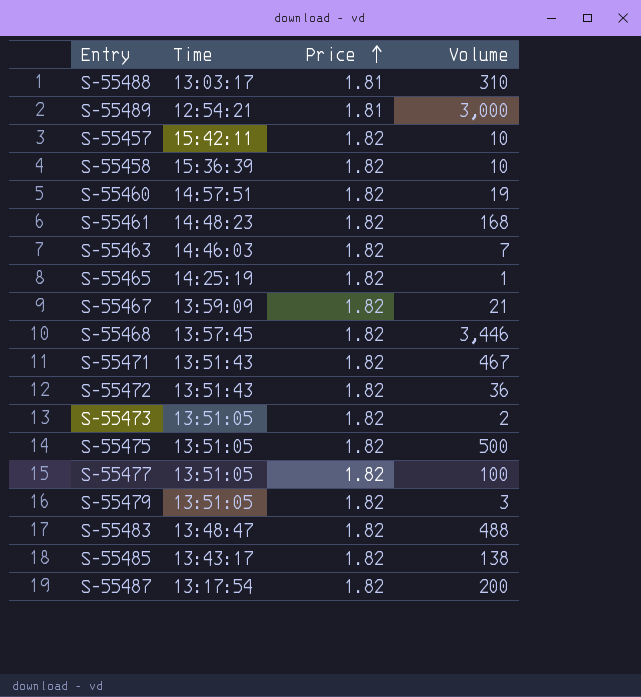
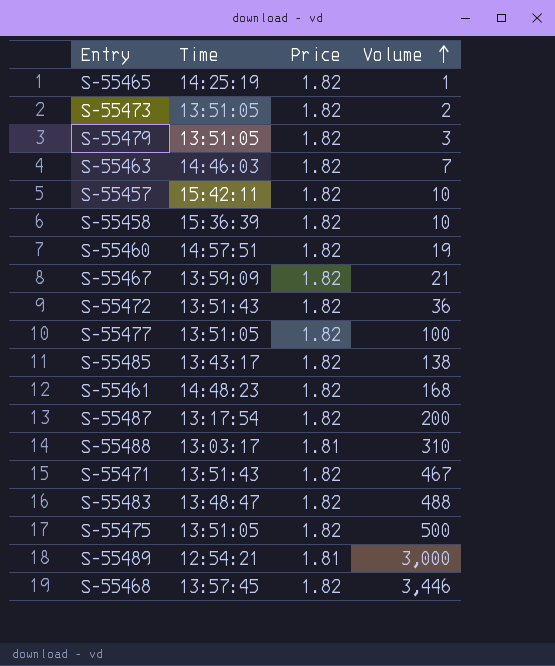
row order: Price ascending -> Volume ascending

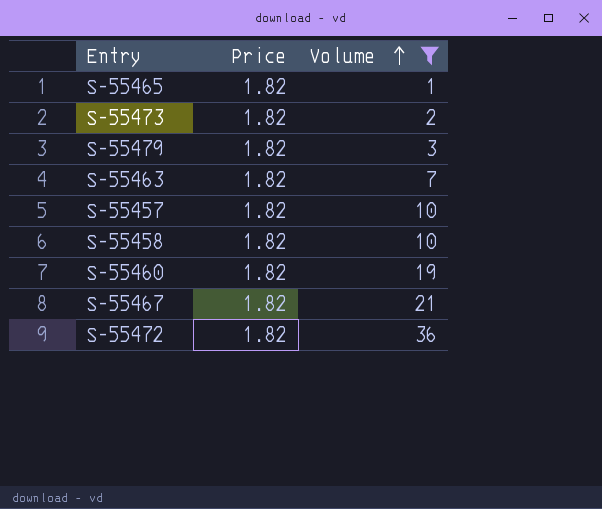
filter: none -> Volume <= 36
column Time | position: 2 -> none

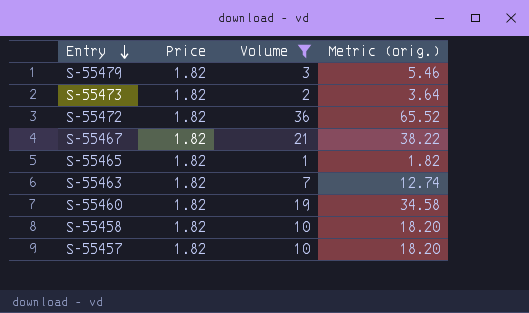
row order: Volume ascending -> Entry descending
column Metric (orig.) | formula: none -> [Price] * [Volume]

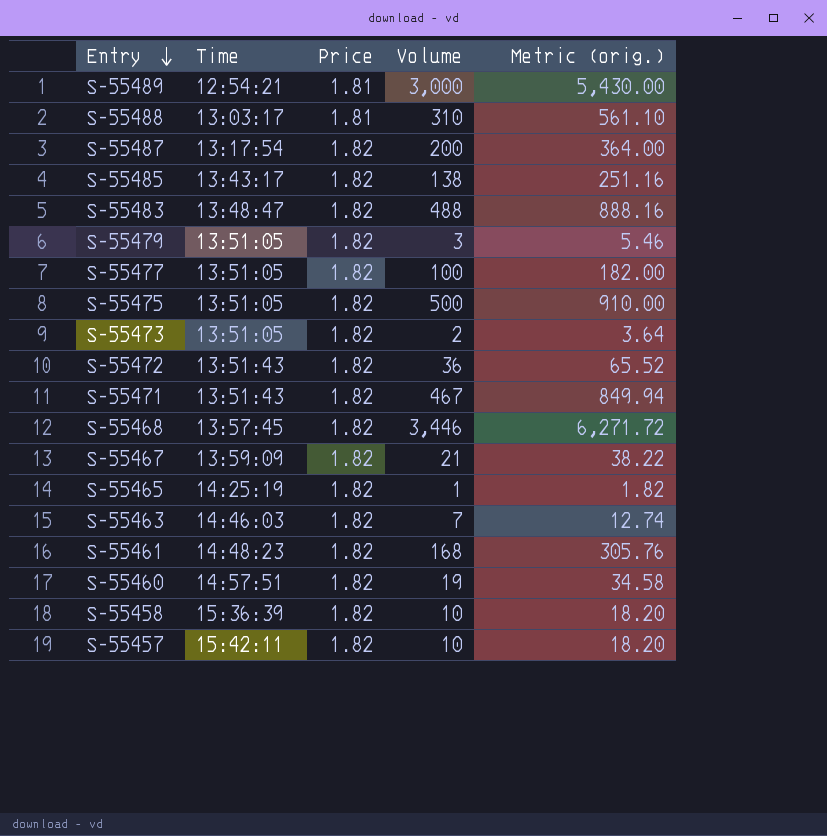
filter: Volume <= 36 -> none
column Time | position: none -> 2

